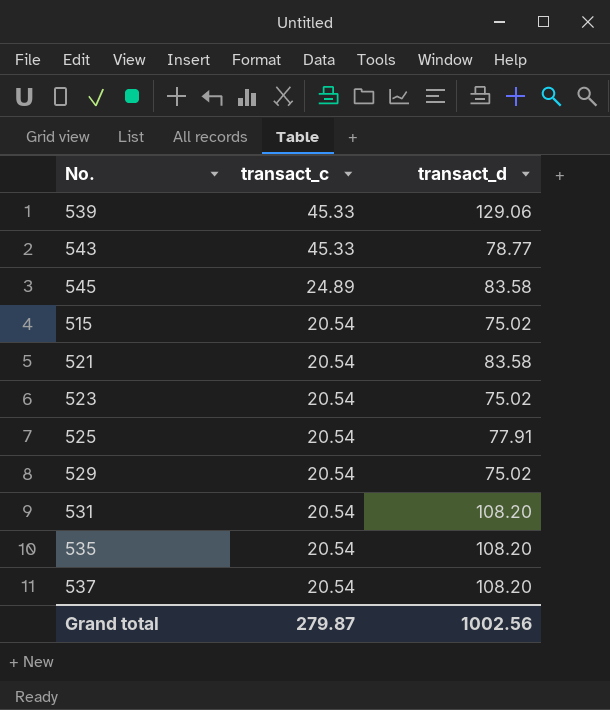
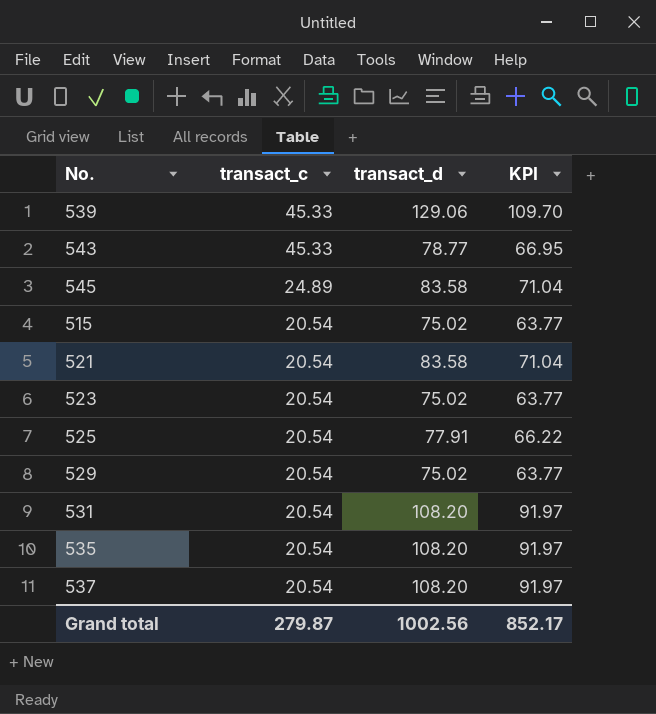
column KPI | formula: none -> [transact_d] * 0.85

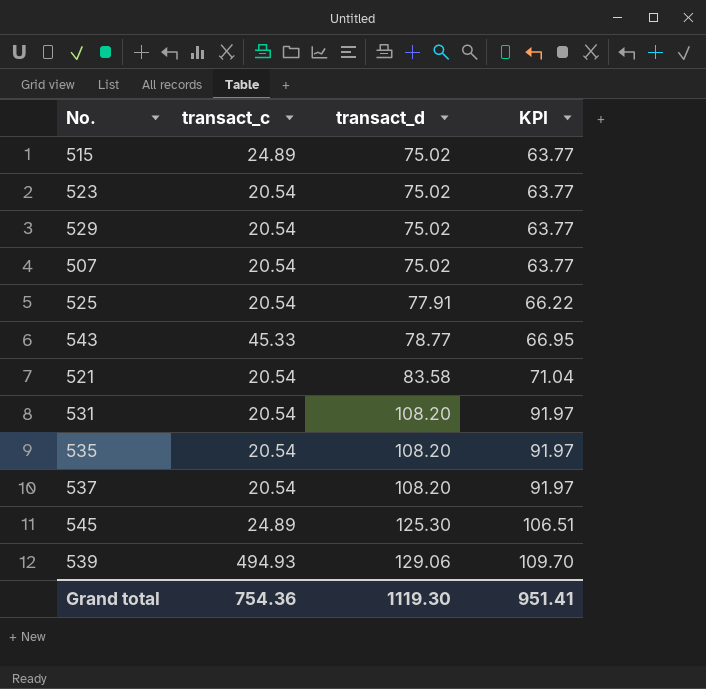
row order: transact_c descending -> transact_d ascending
515 | transact_c: 20.54 -> 24.89
row 507: none -> 20.54 | 75.02 | 63.77
545 | transact_d: 83.58 -> 125.30
545 | KPI: 71.04 -> 106.51
539 | transact_c: 45.33 -> 494.93
Grand total | transact_c: 279.87 -> 754.36
Grand total | transact_d: 1002.56 -> 1119.30
Grand total | KPI: 852.17 -> 951.41

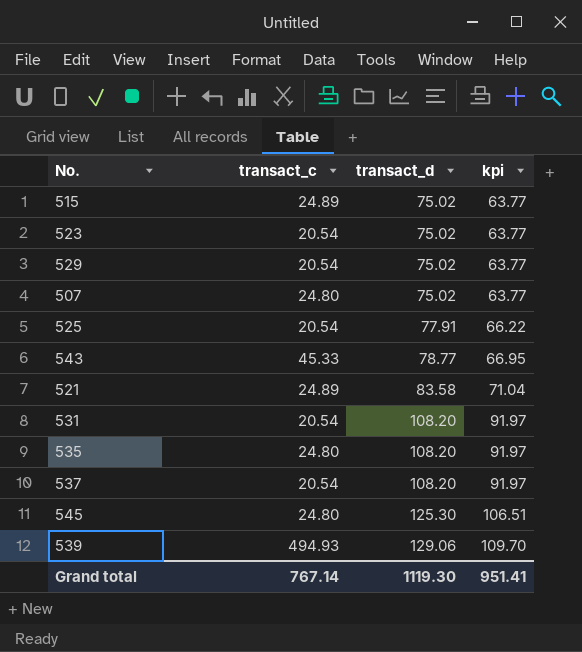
column name: KPI -> kpi
507 | transact_c: 20.54 -> 24.80
521 | transact_c: 20.54 -> 24.89
535 | transact_c: 20.54 -> 24.80
545 | transact_c: 24.89 -> 24.80
Grand total | transact_c: 754.36 -> 767.14

